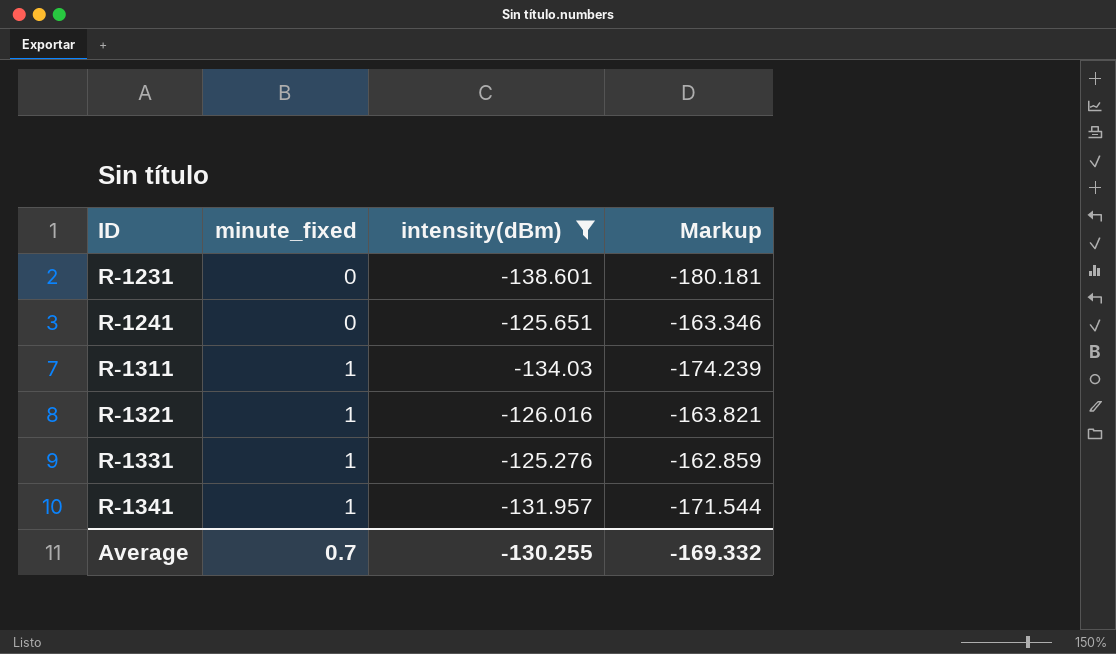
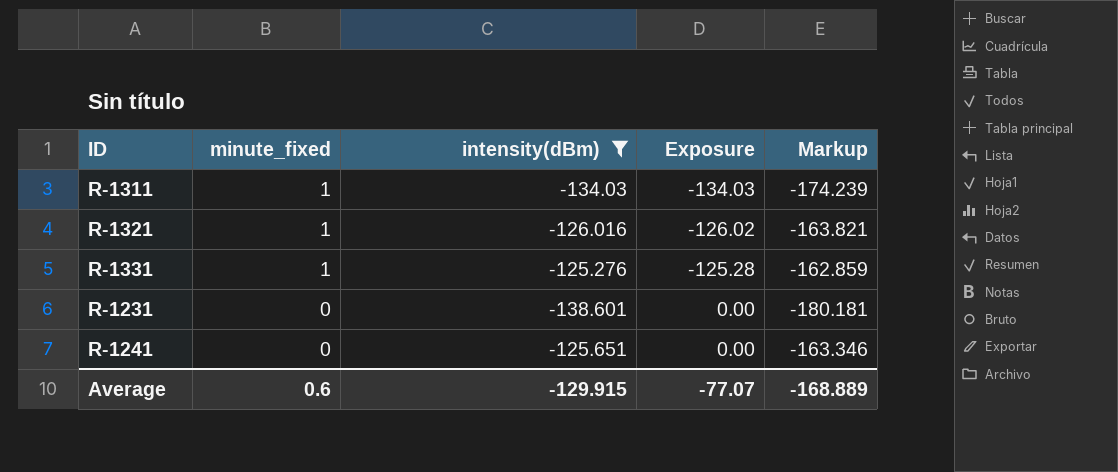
row order: ID ascending -> minute_fixed descending
column Exposure | formula: none -> [minute_fixed] * [intensity(dBm)]
row R-1341: 1 | -131.957 | -171.544 -> none
Average | minute_fixed: 0.7 -> 0.6
Average | intensity(dBm): -130.255 -> -129.915
Average | Markup: -169.332 -> -168.889

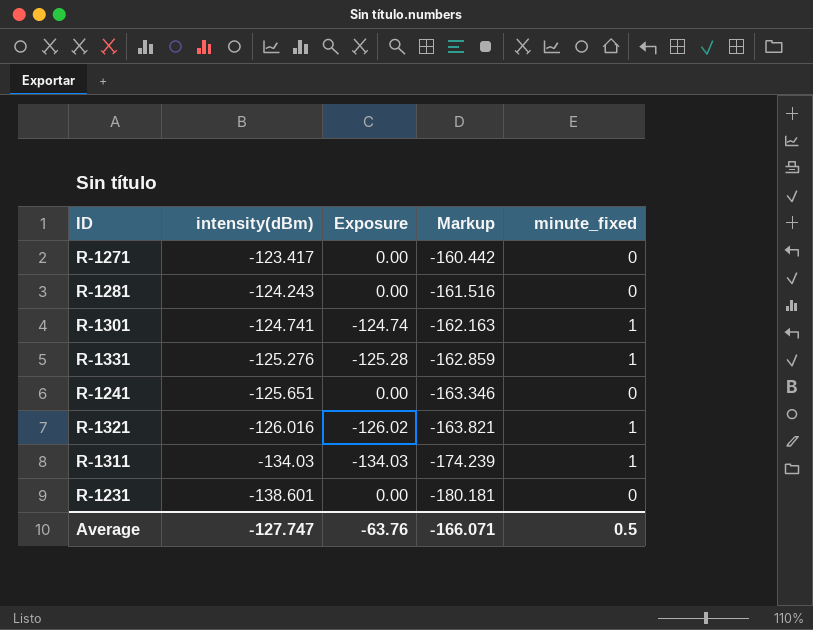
filter: intensity(dBm) <= -125.276 -> none
row order: minute_fixed descending -> intensity(dBm) descending
column minute_fixed | position: 2 -> 5
Average | intensity(dBm): -129.915 -> -127.747
Average | Exposure: -77.07 -> -63.76
Average | Markup: -168.889 -> -166.071
Average | minute_fixed: 0.6 -> 0.5

